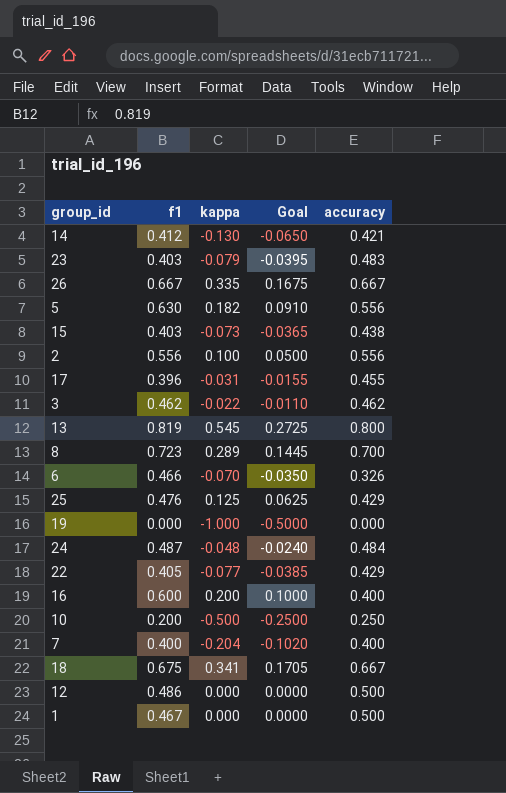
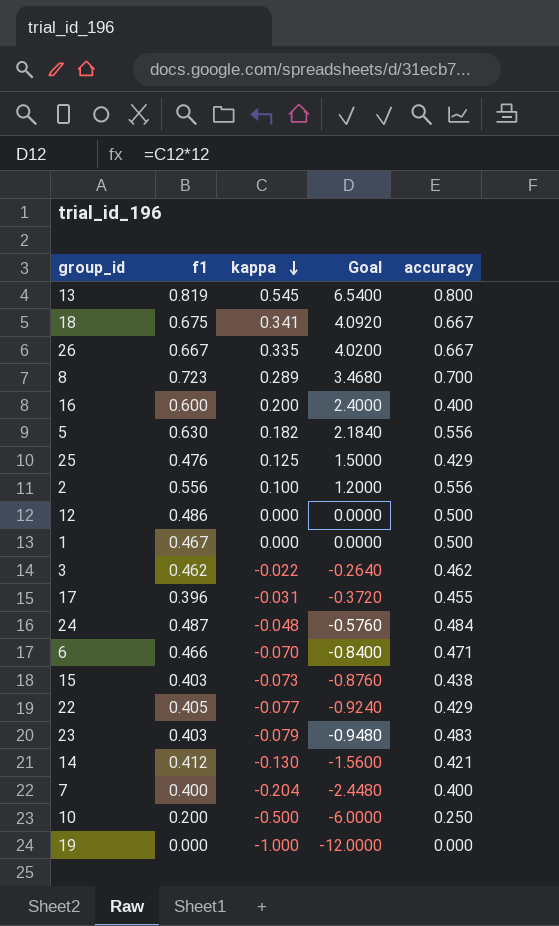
row order: none -> kappa descending
column Goal | formula: [kappa] * 0.5 -> [kappa] * 12
6 | accuracy: 0.326 -> 0.471

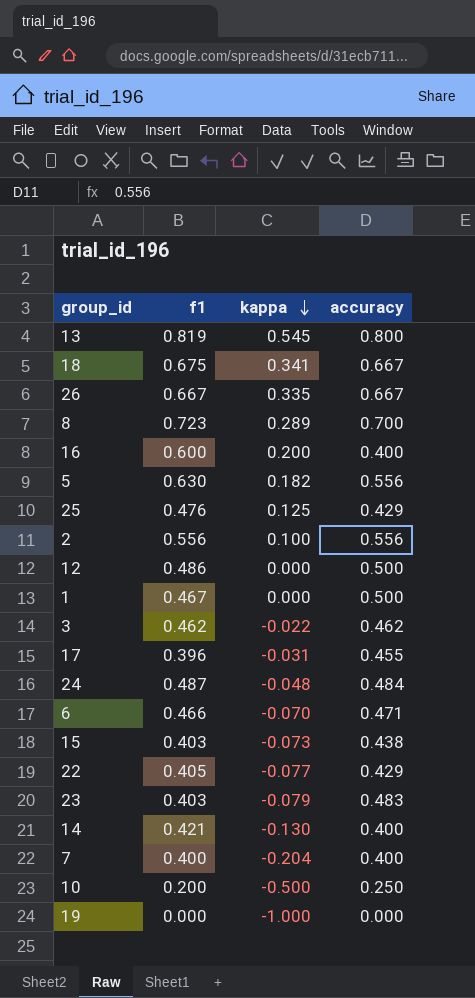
column Goal | formula: [kappa] * 12 -> none
14 | f1: 0.412 -> 0.421
14 | accuracy: 0.421 -> 0.400

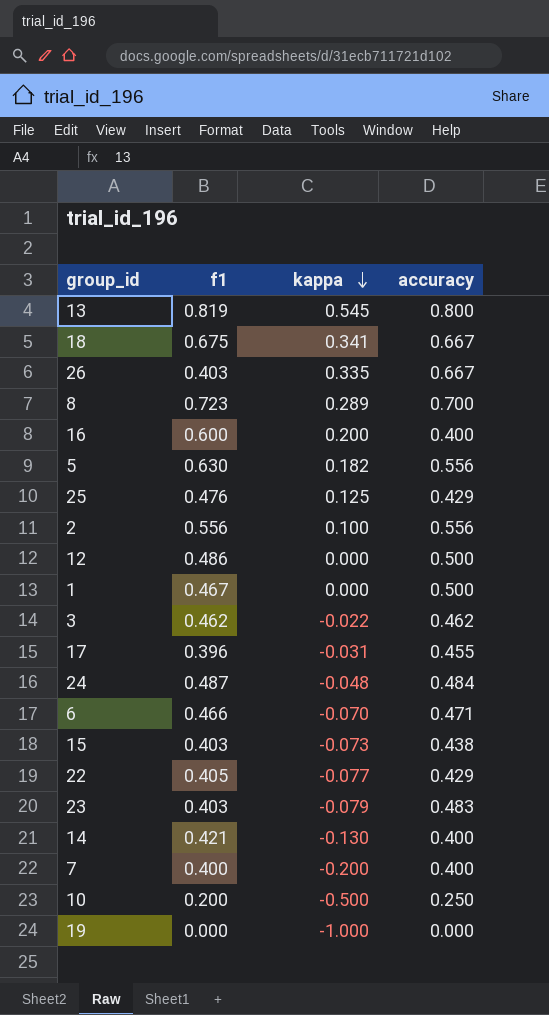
26 | f1: 0.667 -> 0.403
7 | kappa: -0.204 -> -0.200

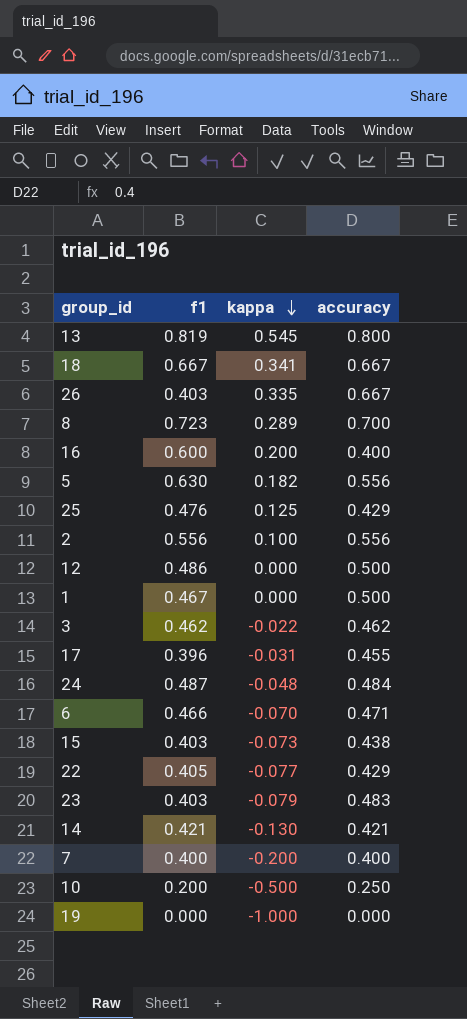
18 | f1: 0.675 -> 0.667
14 | accuracy: 0.400 -> 0.421

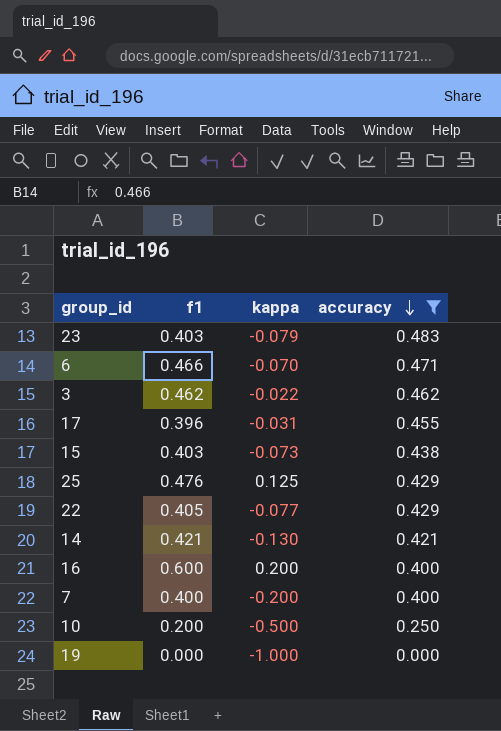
filter: none -> accuracy <= 0.483
row order: kappa descending -> accuracy descending

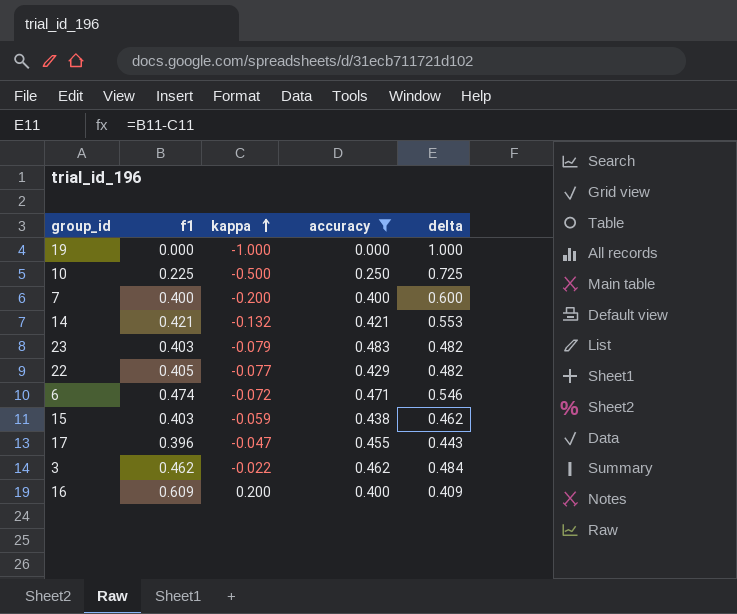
row order: accuracy descending -> kappa ascending
column delta | formula: none -> [f1] - [kappa]
row 25: 0.476 | 0.125 | 0.429 -> none
10 | f1: 0.200 -> 0.225
14 | kappa: -0.130 -> -0.132
6 | f1: 0.466 -> 0.474
6 | kappa: -0.070 -> -0.072
15 | kappa: -0.073 -> -0.059
17 | kappa: -0.031 -> -0.047
16 | f1: 0.600 -> 0.609

